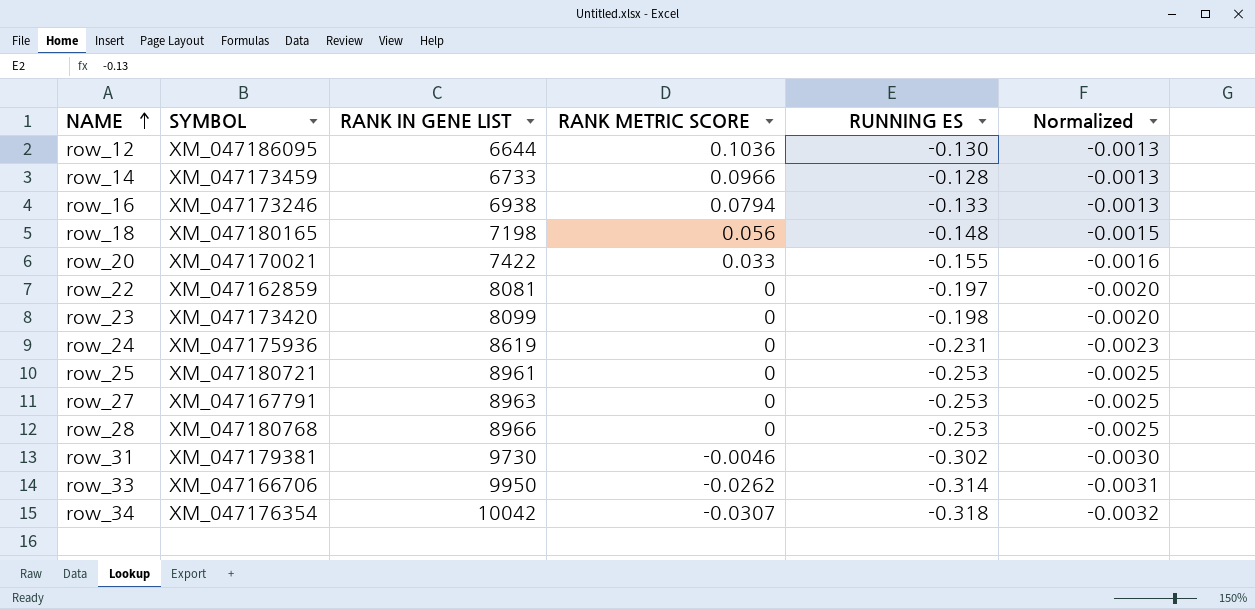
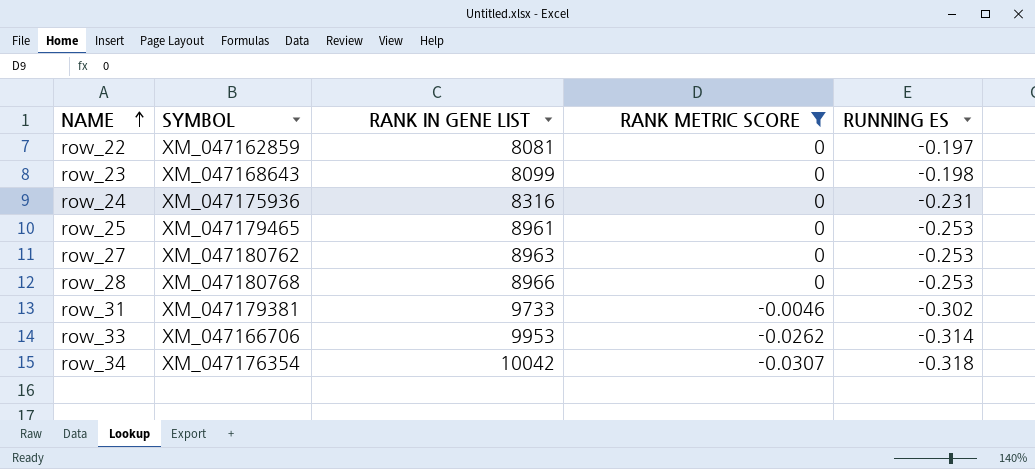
filter: none -> RANK METRIC SCORE <= 0
column Normalized | formula: [RUNNING ES] * 0.01 -> none
row_23 | SYMBOL: XM_047173420 -> XM_047168643
row_24 | RANK IN GENE LIST: 8619 -> 8316
row_25 | SYMBOL: XM_047180721 -> XM_047179465
row_27 | SYMBOL: XM_047167791 -> XM_047180762
row_31 | RANK IN GENE LIST: 9730 -> 9733
row_33 | RANK IN GENE LIST: 9950 -> 9953

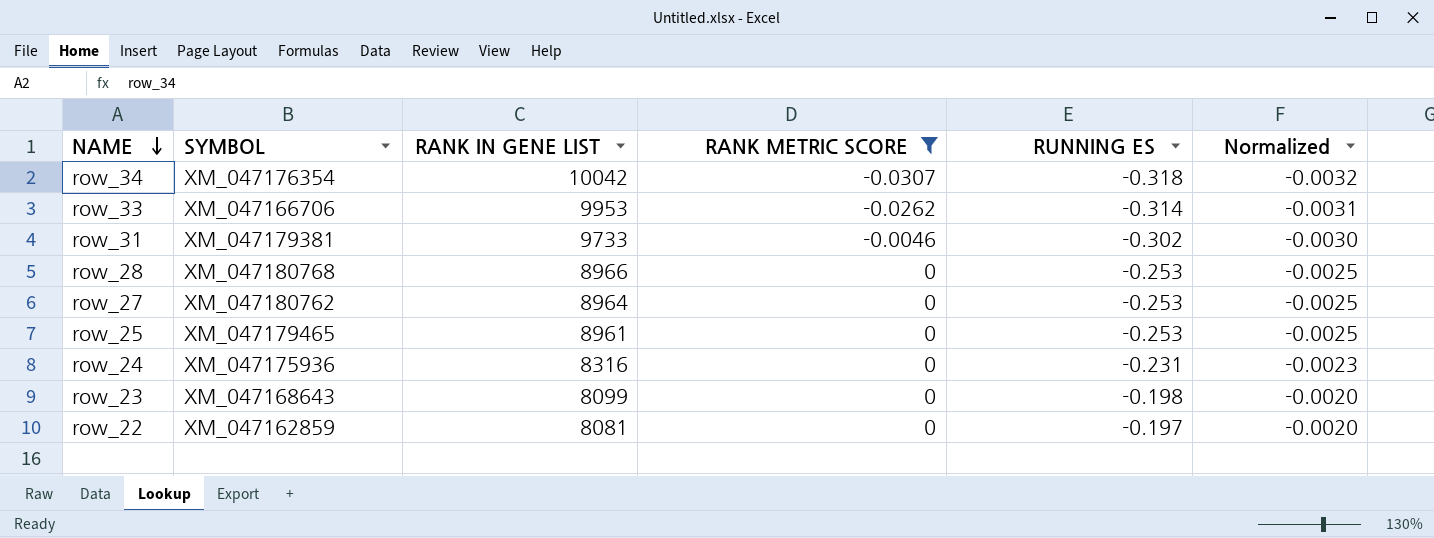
row order: NAME ascending -> NAME descending
column Normalized | formula: none -> [RUNNING ES] * 0.01
row_27 | RANK IN GENE LIST: 8963 -> 8964

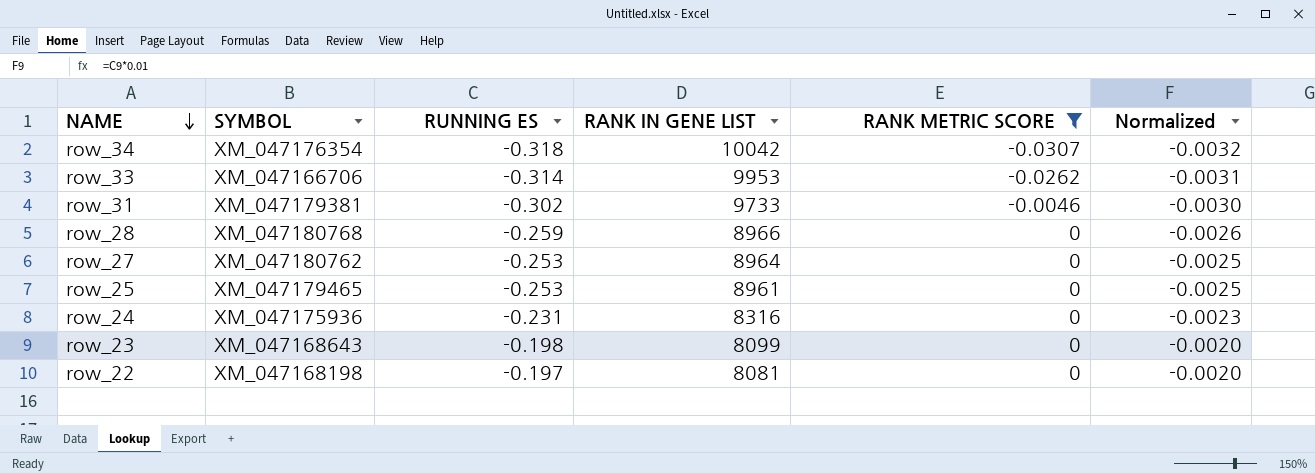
column RUNNING ES | position: 5 -> 3
row_28 | RUNNING ES: -0.253 -> -0.259
row_28 | Normalized: -0.0025 -> -0.0026
row_22 | SYMBOL: XM_047162859 -> XM_047168198

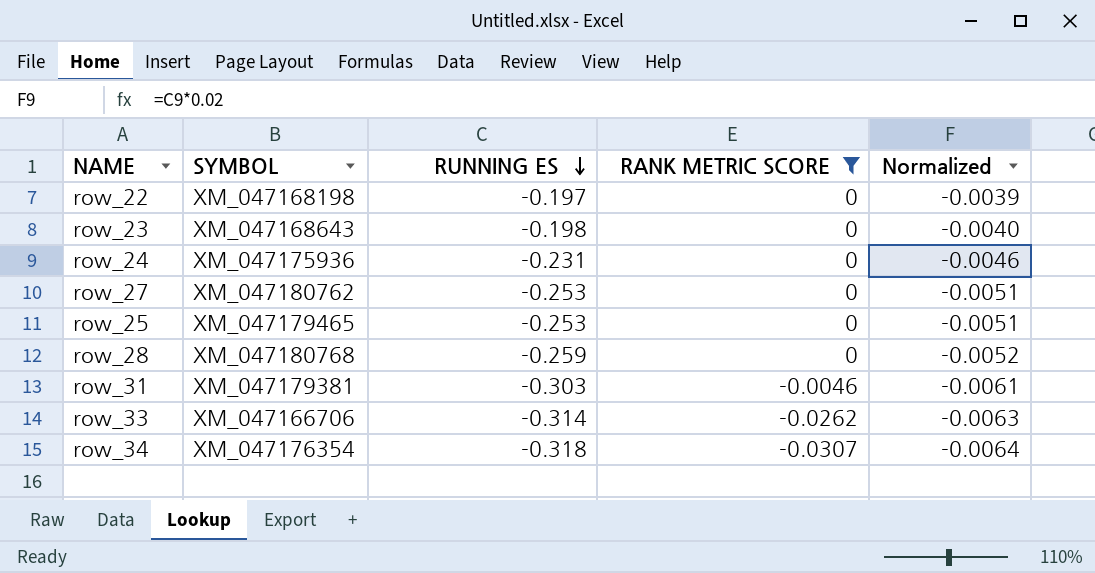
row order: NAME descending -> RUNNING ES descending
column RANK IN GENE LIST | position: 4 -> none
column Normalized | formula: [RUNNING ES] * 0.01 -> [RUNNING ES] * 0.02
row_31 | RUNNING ES: -0.302 -> -0.303

